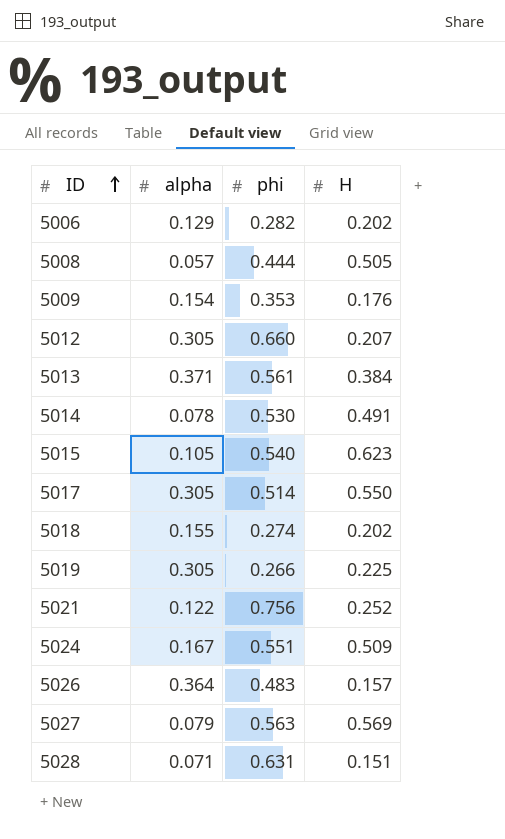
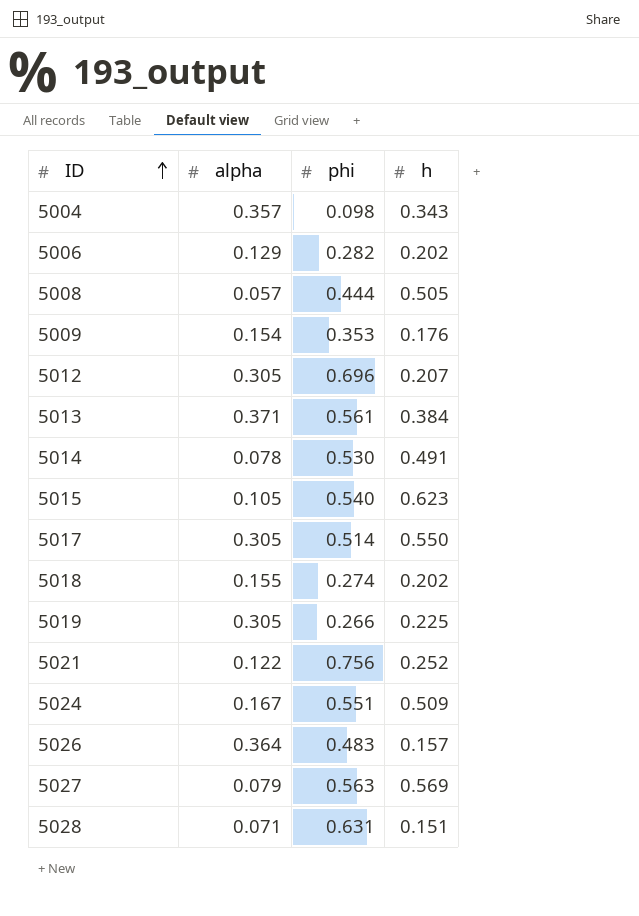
column name: H -> h
row 5004: none -> 0.357 | 0.098 | 0.343
5012 | phi: 0.660 -> 0.696

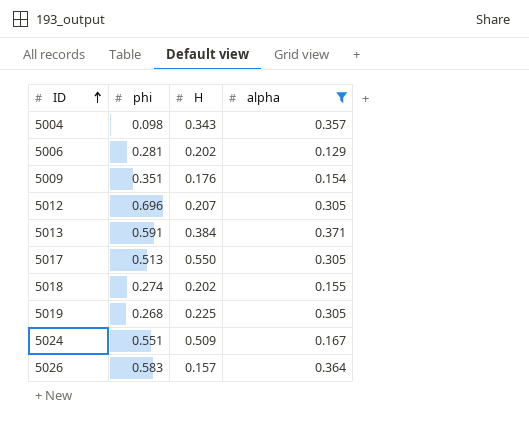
filter: none -> alpha >= 0.129
column name: h -> H
column alpha | position: 2 -> 4
5006 | phi: 0.282 -> 0.281
5009 | phi: 0.353 -> 0.351
5013 | phi: 0.561 -> 0.591
5017 | phi: 0.514 -> 0.513
5019 | phi: 0.266 -> 0.268
5026 | phi: 0.483 -> 0.583

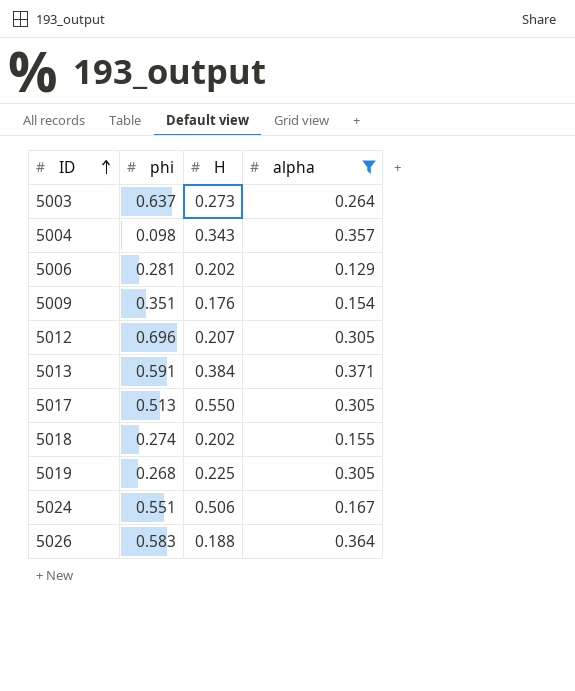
row 5003: none -> 0.637 | 0.273 | 0.264
5024 | H: 0.509 -> 0.506
5026 | H: 0.157 -> 0.188

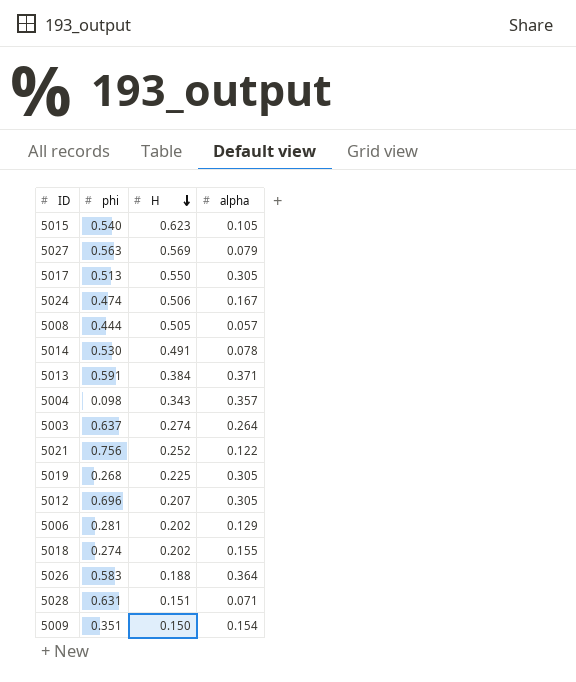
filter: alpha >= 0.129 -> none
row order: ID ascending -> H descending
5024 | phi: 0.551 -> 0.474
5003 | H: 0.273 -> 0.274
5009 | H: 0.176 -> 0.150

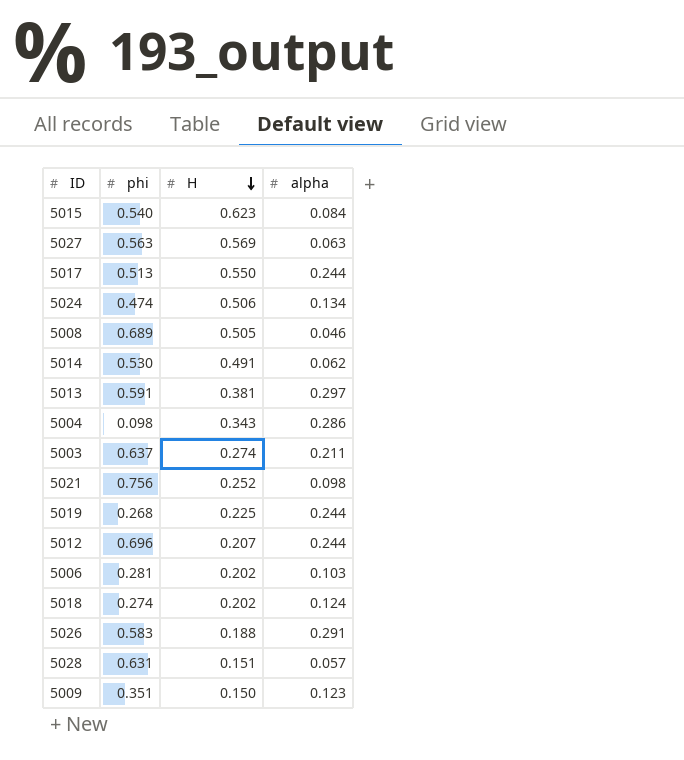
5015 | alpha: 0.105 -> 0.084
5027 | alpha: 0.079 -> 0.063
5017 | alpha: 0.305 -> 0.244
5024 | alpha: 0.167 -> 0.134
5008 | phi: 0.444 -> 0.689
5008 | alpha: 0.057 -> 0.046
5014 | alpha: 0.078 -> 0.062
5013 | H: 0.384 -> 0.381
5013 | alpha: 0.371 -> 0.297
5004 | alpha: 0.357 -> 0.286
5003 | alpha: 0.264 -> 0.211
5021 | alpha: 0.122 -> 0.098
5019 | alpha: 0.305 -> 0.244
5012 | alpha: 0.305 -> 0.244
5006 | alpha: 0.129 -> 0.103
5018 | alpha: 0.155 -> 0.124
5026 | alpha: 0.364 -> 0.291
5028 | alpha: 0.071 -> 0.057
5009 | alpha: 0.154 -> 0.123

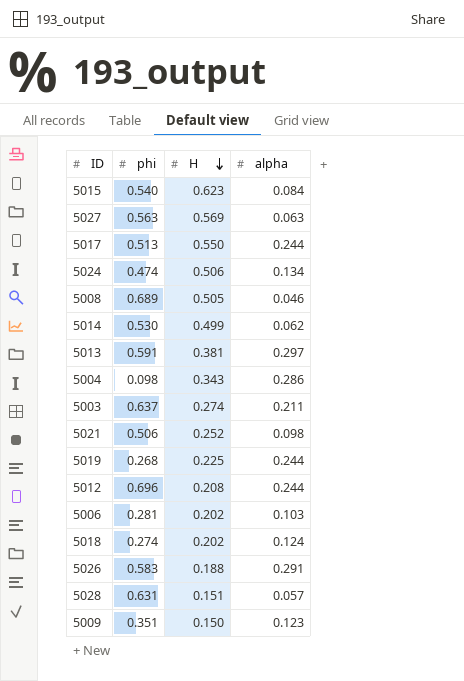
5014 | H: 0.491 -> 0.499
5021 | phi: 0.756 -> 0.506
5012 | H: 0.207 -> 0.208

